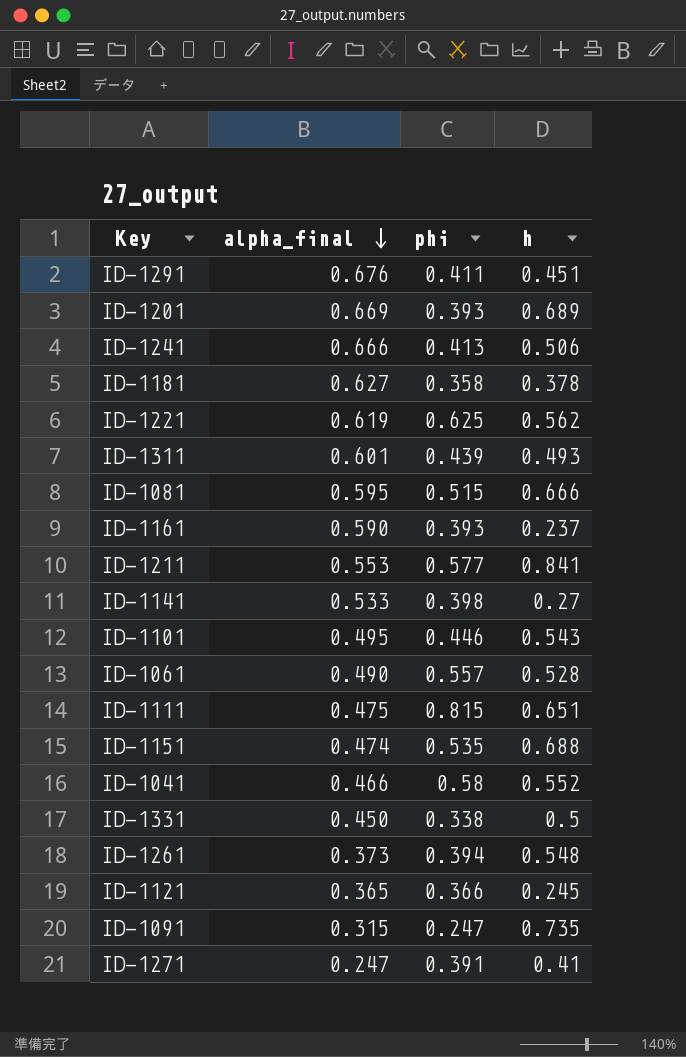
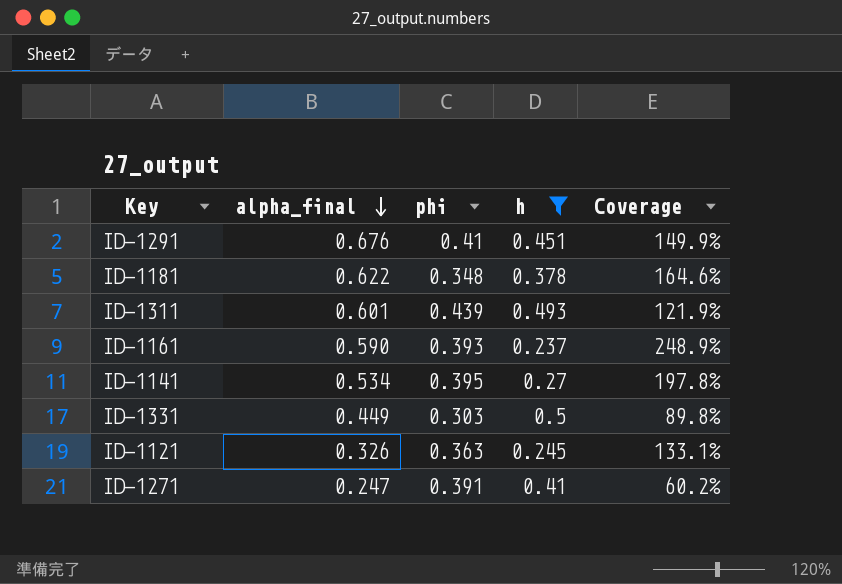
filter: none -> h <= 0.5
column Coverage | formula: none -> [alpha_final] / [h]
ID-1291 | phi: 0.411 -> 0.41
ID-1181 | alpha_final: 0.627 -> 0.622
ID-1181 | phi: 0.358 -> 0.348
ID-1141 | alpha_final: 0.533 -> 0.534
ID-1141 | phi: 0.398 -> 0.395
ID-1331 | alpha_final: 0.450 -> 0.449
ID-1331 | phi: 0.338 -> 0.303
ID-1121 | alpha_final: 0.365 -> 0.326
ID-1121 | phi: 0.366 -> 0.363

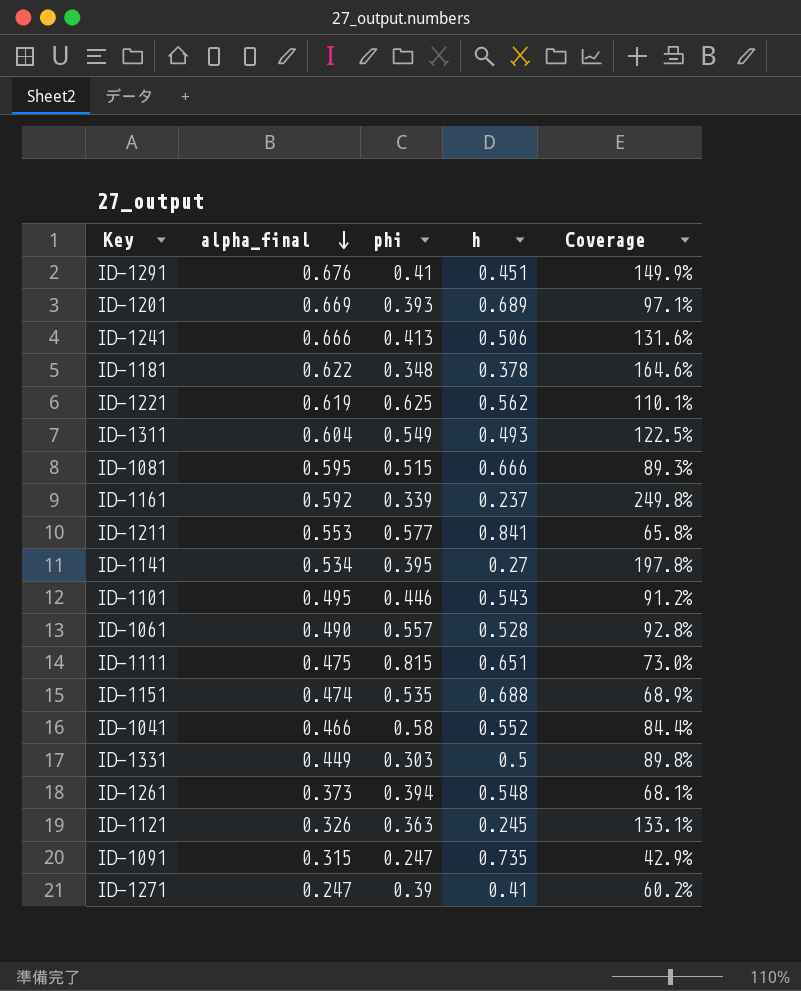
filter: h <= 0.5 -> none
ID-1311 | alpha_final: 0.601 -> 0.604
ID-1311 | phi: 0.439 -> 0.549
ID-1311 | Coverage: 121.9% -> 122.5%
ID-1161 | alpha_final: 0.590 -> 0.592
ID-1161 | phi: 0.393 -> 0.339
ID-1161 | Coverage: 248.9% -> 249.8%
ID-1271 | phi: 0.391 -> 0.39

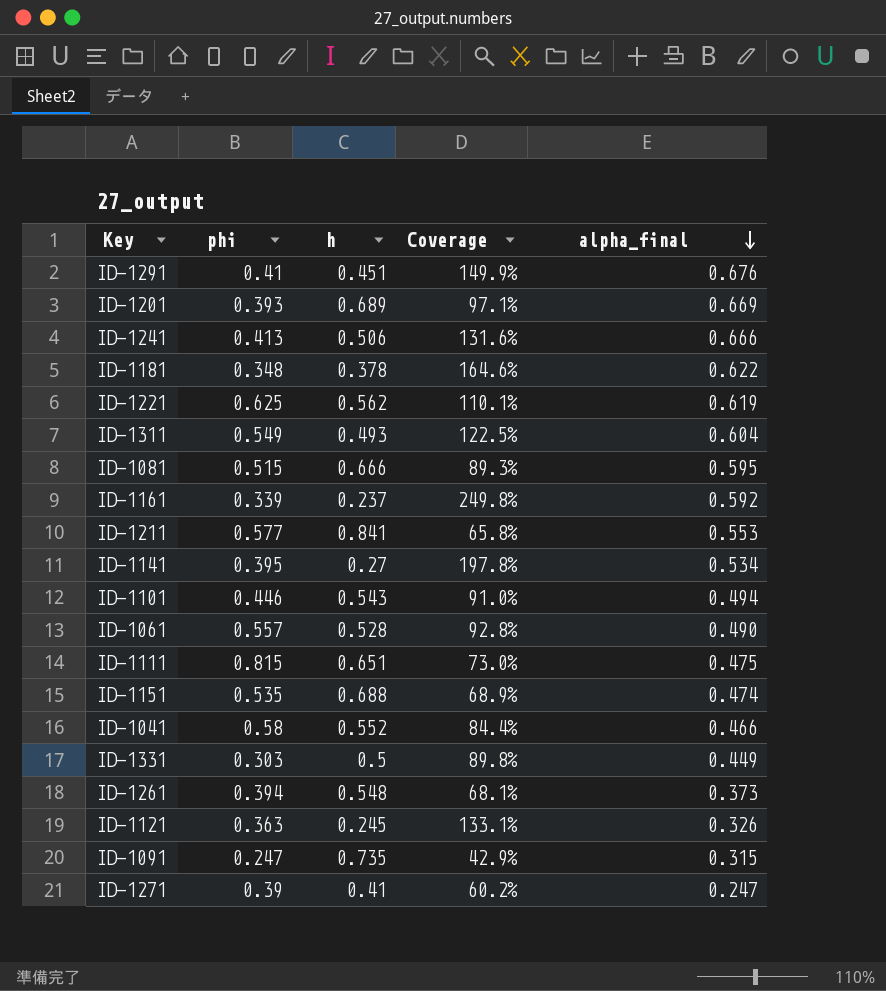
column alpha_final | position: 2 -> 5
ID-1101 | Coverage: 91.2% -> 91.0%
ID-1101 | alpha_final: 0.495 -> 0.494

